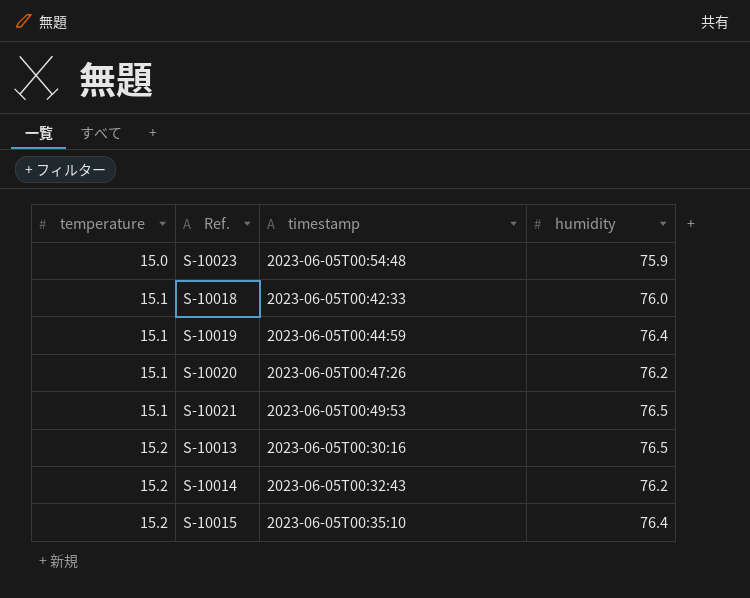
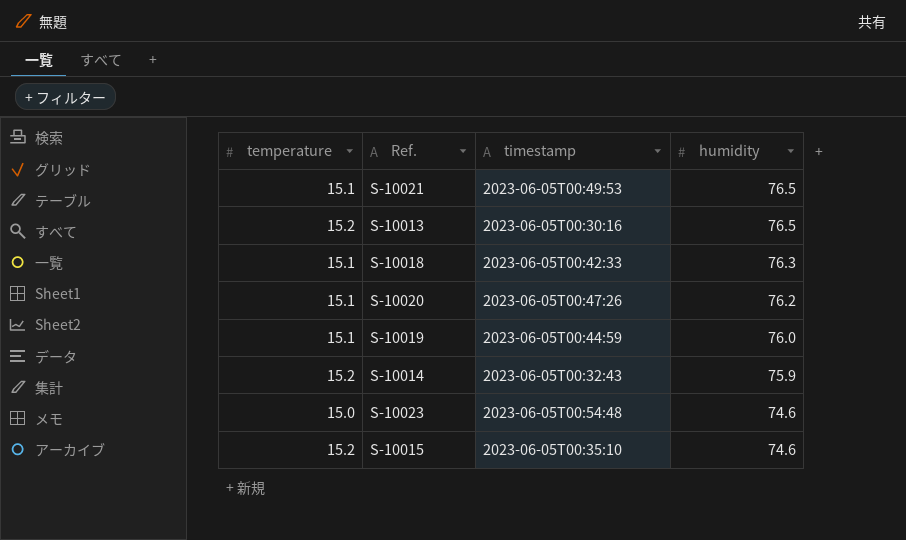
row order: temperature ascending -> humidity descending
S-10018 | humidity: 76.0 -> 76.3
S-10019 | humidity: 76.4 -> 76.0
S-10014 | humidity: 76.2 -> 75.9
S-10023 | humidity: 75.9 -> 74.6
S-10015 | humidity: 76.4 -> 74.6

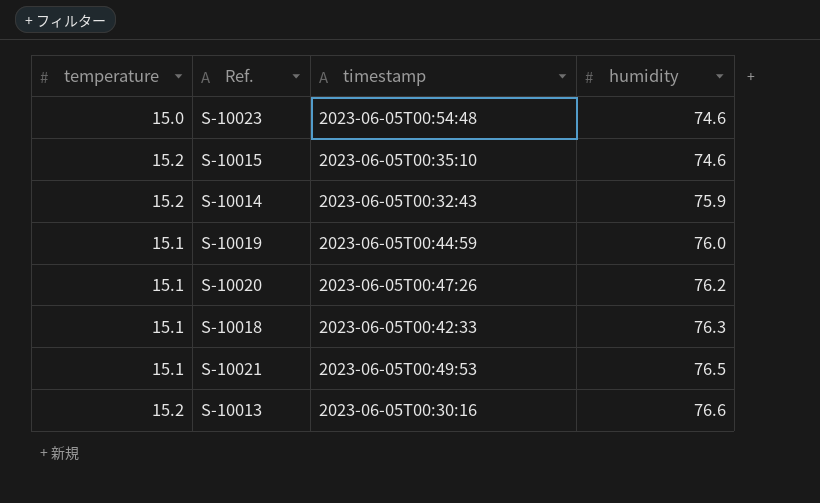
row order: humidity descending -> humidity ascending
S-10013 | humidity: 76.5 -> 76.6

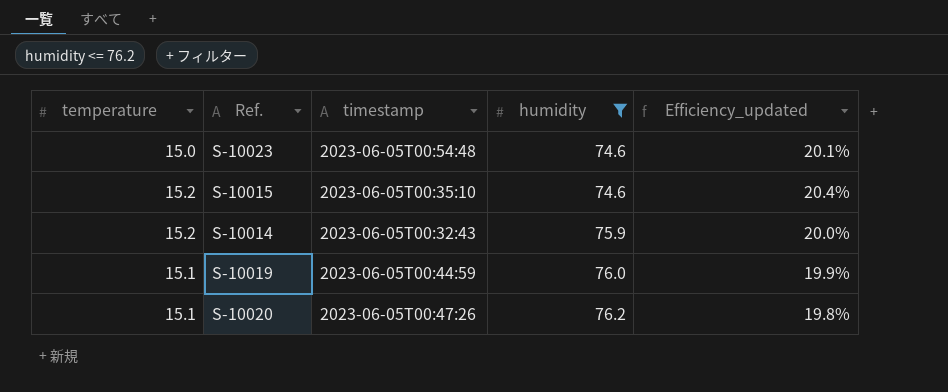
filter: none -> humidity <= 76.2
column Efficiency_updated | formula: none -> [temperature] / [humidity]

